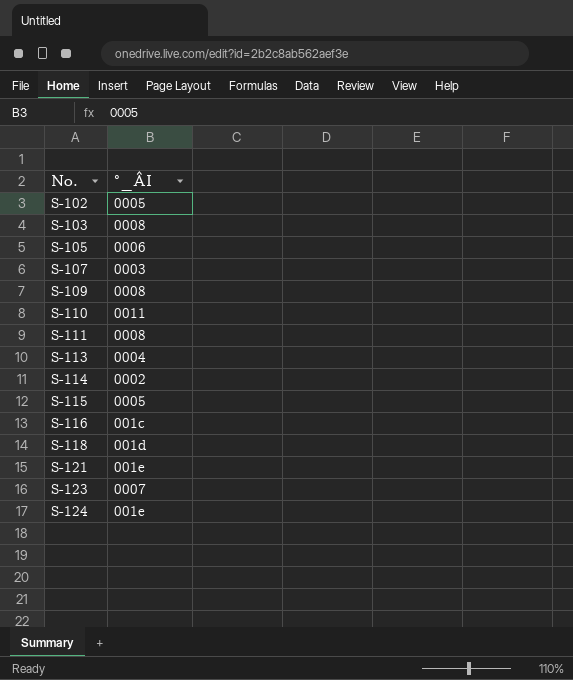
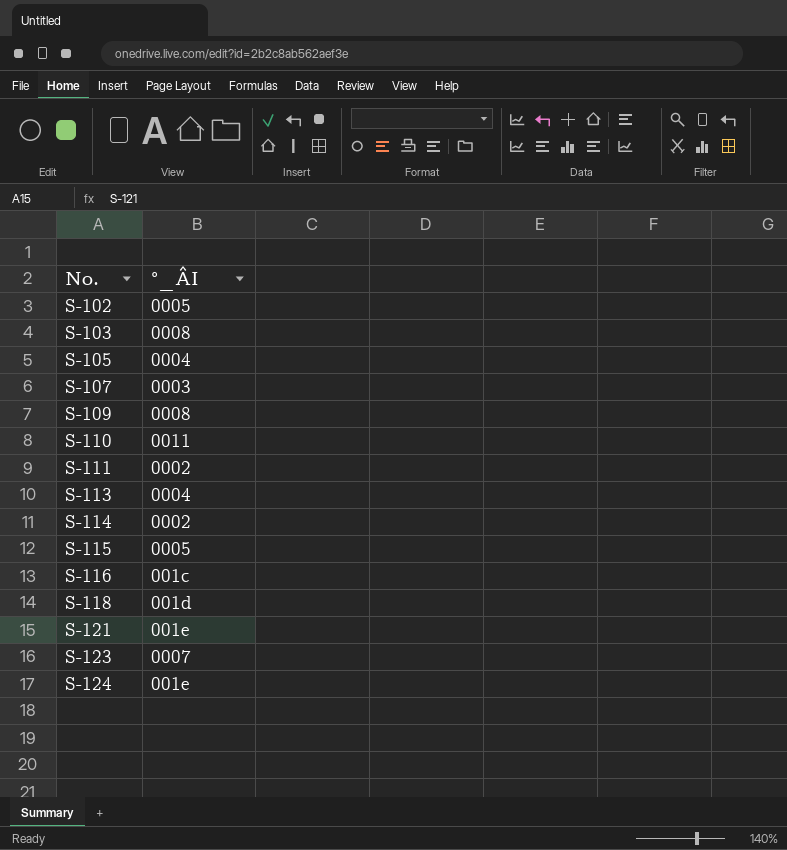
S-105 | °_ÂI: 0006 -> 0004
S-111 | °_ÂI: 0008 -> 0002

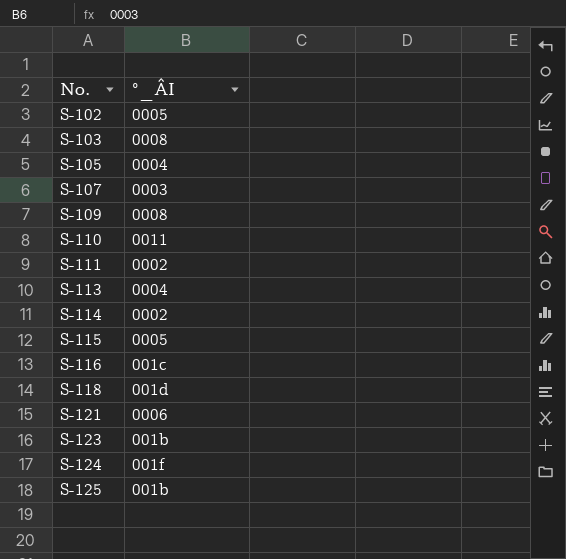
S-121 | °_ÂI: 001e -> 0006
S-123 | °_ÂI: 0007 -> 001b
S-124 | °_ÂI: 001e -> 001f
row S-125: none -> 001b

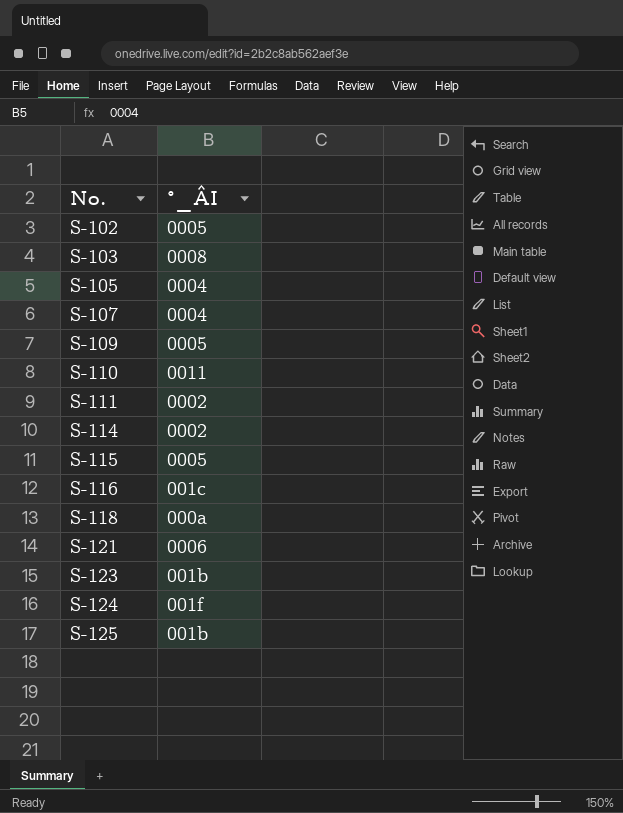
row S-113: 0004 -> none
S-107 | °_ÂI: 0003 -> 0004
S-109 | °_ÂI: 0008 -> 0005
S-118 | °_ÂI: 001d -> 000a

